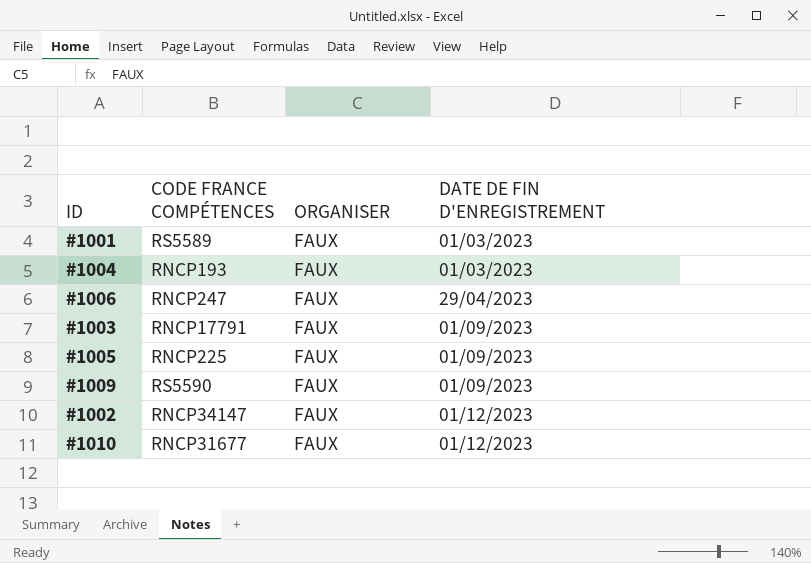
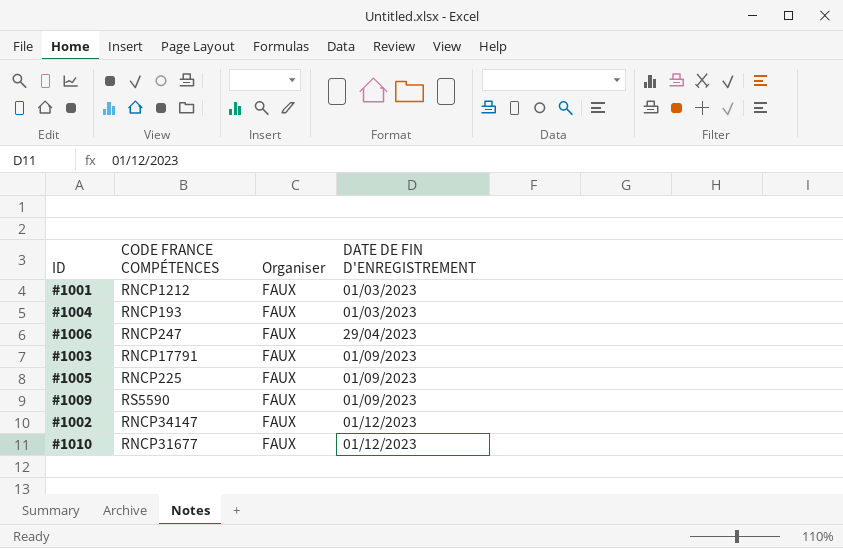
column name: ORGANISER -> Organiser
#1001 | CODE FRANCE COMPÉTENCES: RS5589 -> RNCP1212

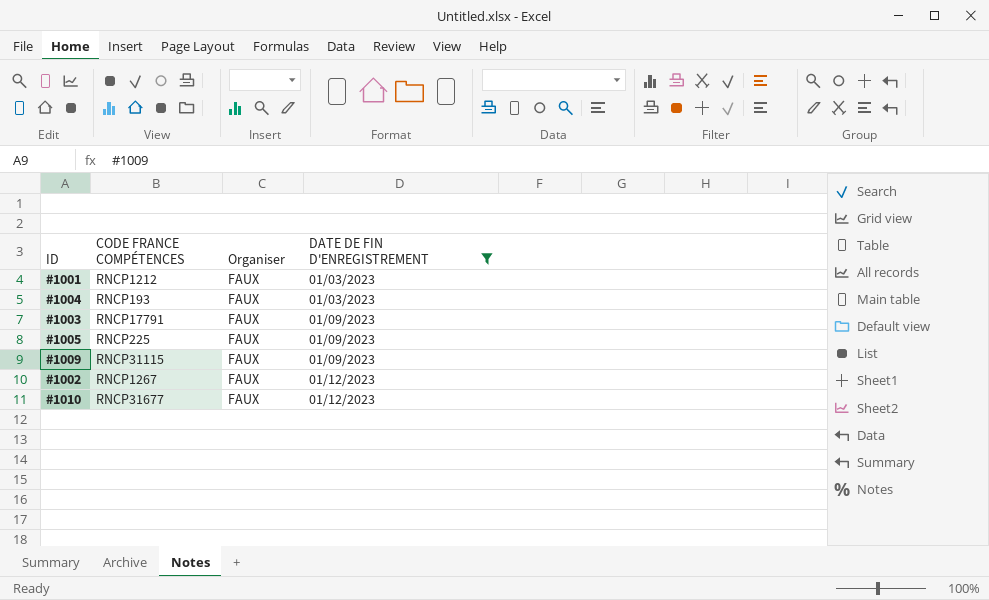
filter: none -> DATE DE FIN D'ENREGISTREMENT != 29/04/2023
#1009 | CODE FRANCE COMPÉTENCES: RS5590 -> RNCP31115
#1002 | CODE FRANCE COMPÉTENCES: RNCP34147 -> RNCP1267

